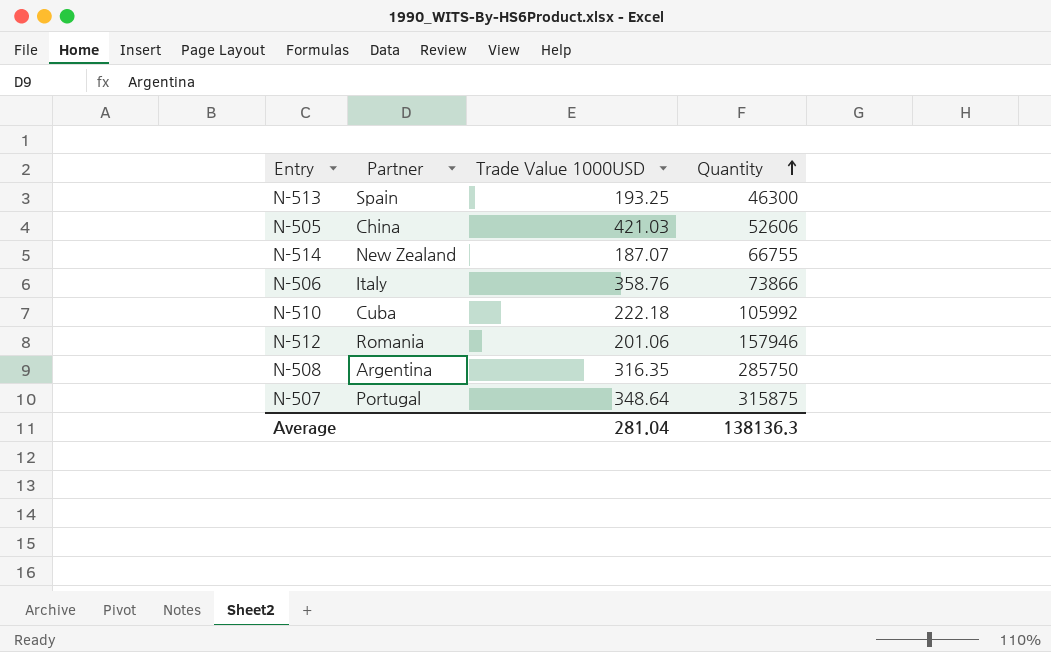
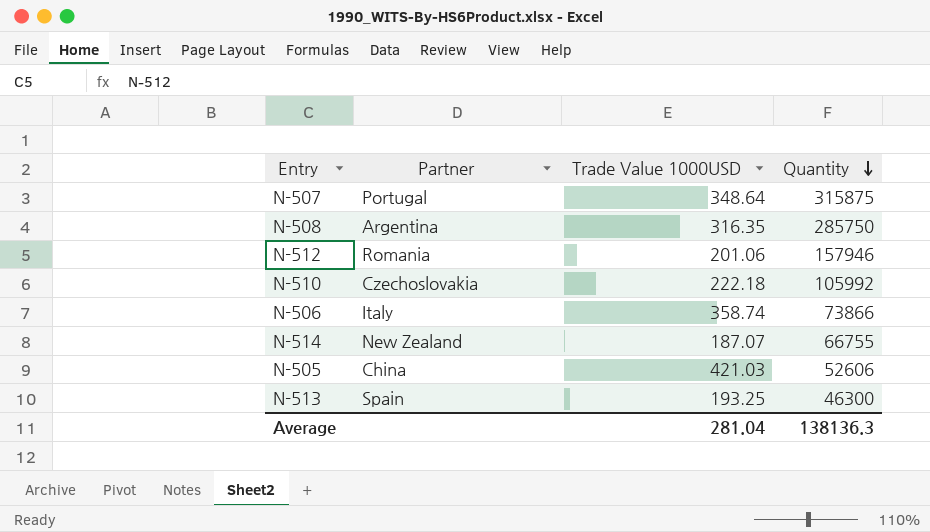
row order: Quantity ascending -> Quantity descending
N-510 | Partner: Cuba -> Czechoslovakia
N-506 | Trade Value 1000USD: 358.76 -> 358.74

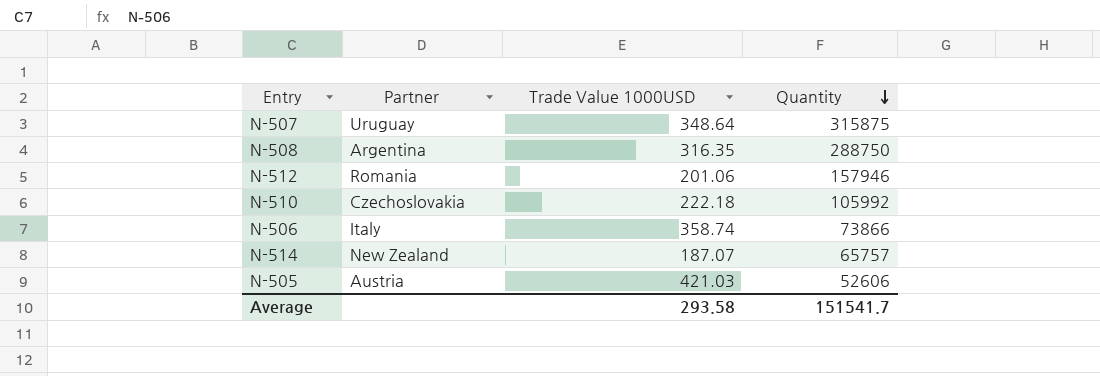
row N-513: Spain | 193.25 | 46300 -> none
N-507 | Partner: Portugal -> Uruguay
N-508 | Quantity: 285750 -> 288750
N-514 | Quantity: 66755 -> 65757
N-505 | Partner: China -> Austria
Average | Trade Value 1000USD: 281.04 -> 293.58
Average | Quantity: 138136.3 -> 151541.7

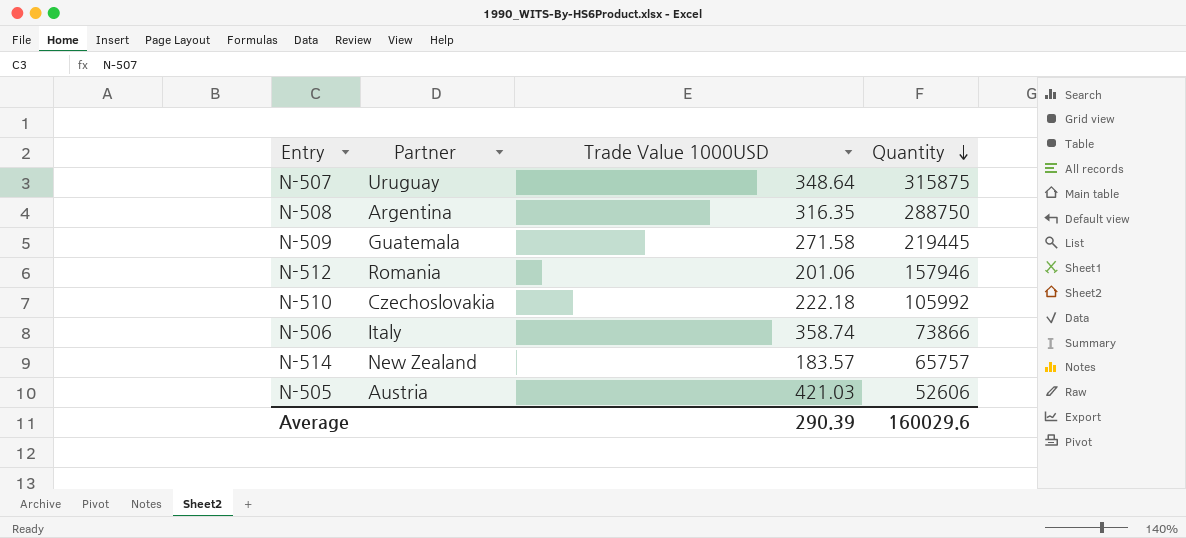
row N-509: none -> Guatemala | 271.58 | 219445
N-514 | Trade Value 1000USD: 187.07 -> 183.57
Average | Trade Value 1000USD: 293.58 -> 290.39
Average | Quantity: 151541.7 -> 160029.6

